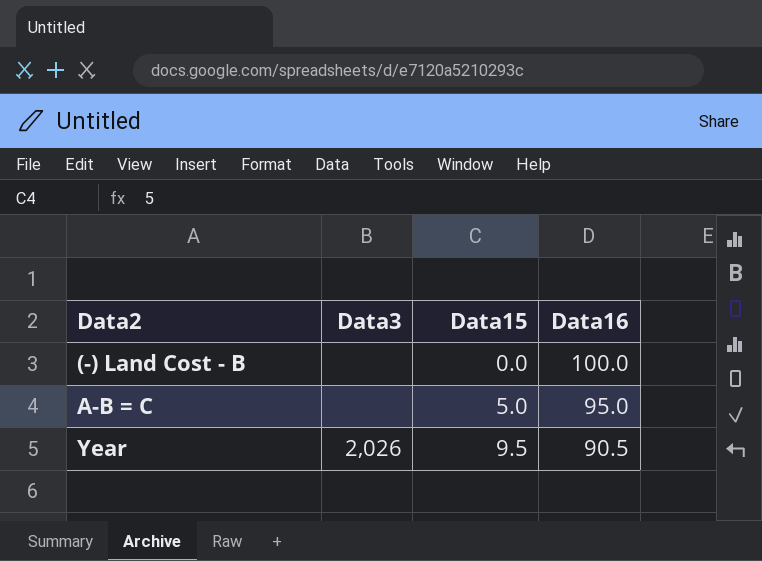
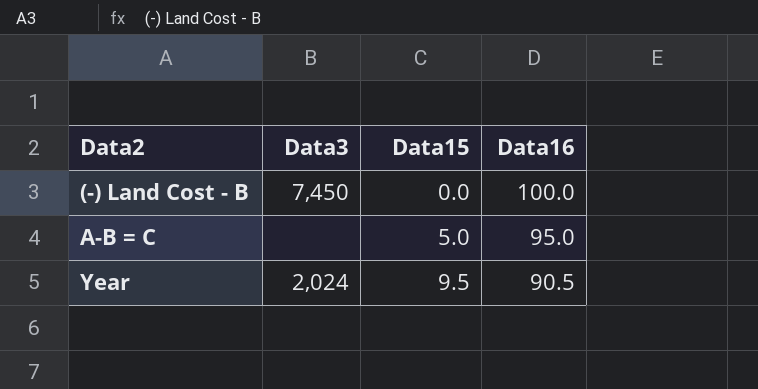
(-) Land Cost - B | Data3: none -> 7,450
Year | Data3: 2,026 -> 2,024

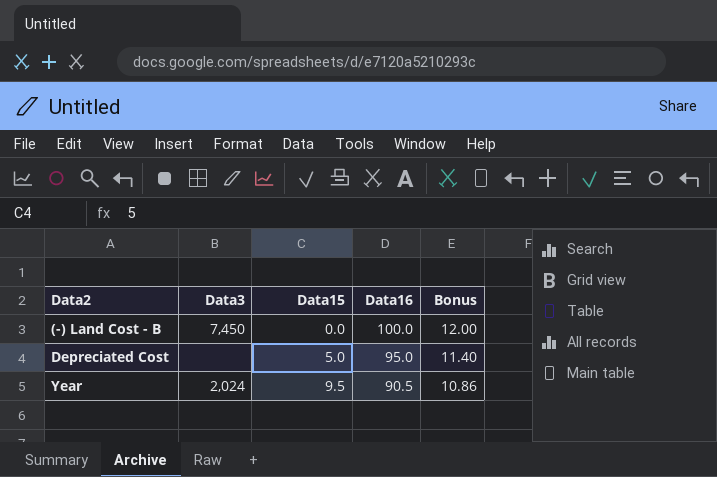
column Bonus | formula: none -> [Data16] * 0.12
row A-B = C: none | 5.0 | 95.0 -> none
row Depreciated Cost: none -> none | 5.0 | 95.0 | 11.40

